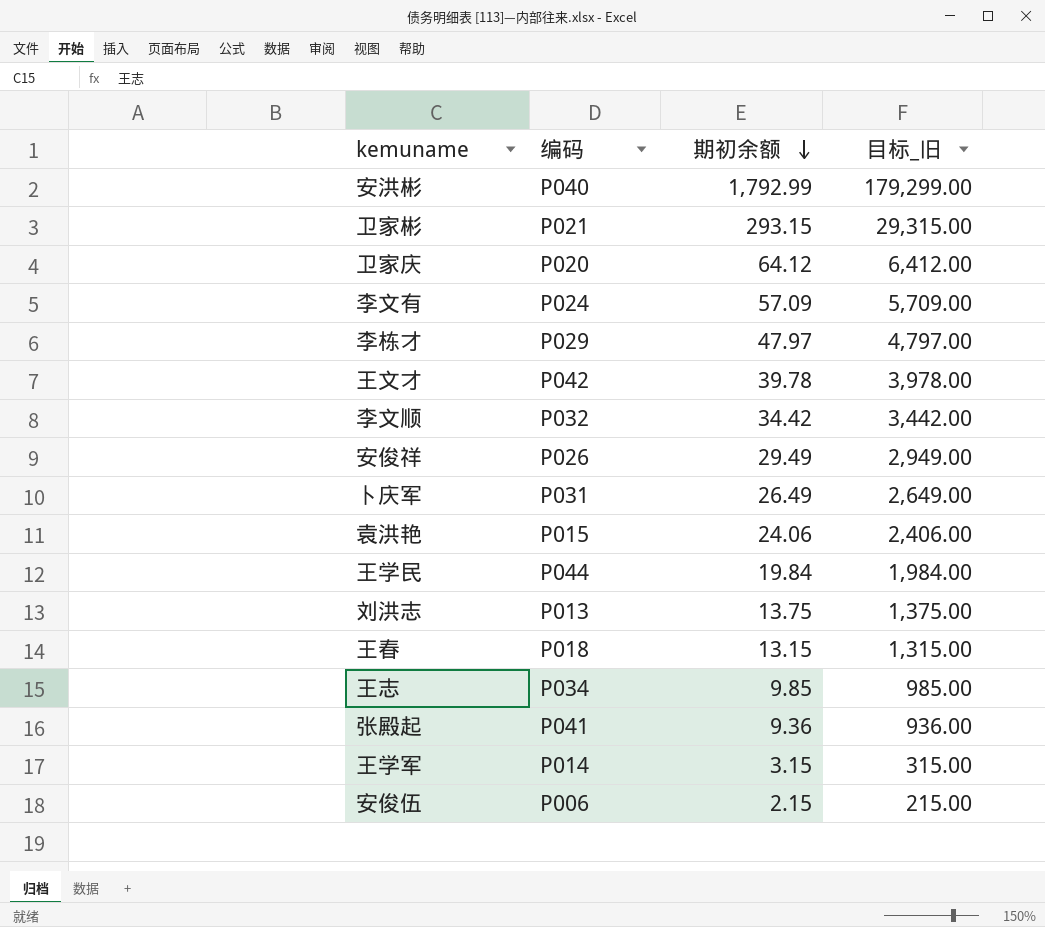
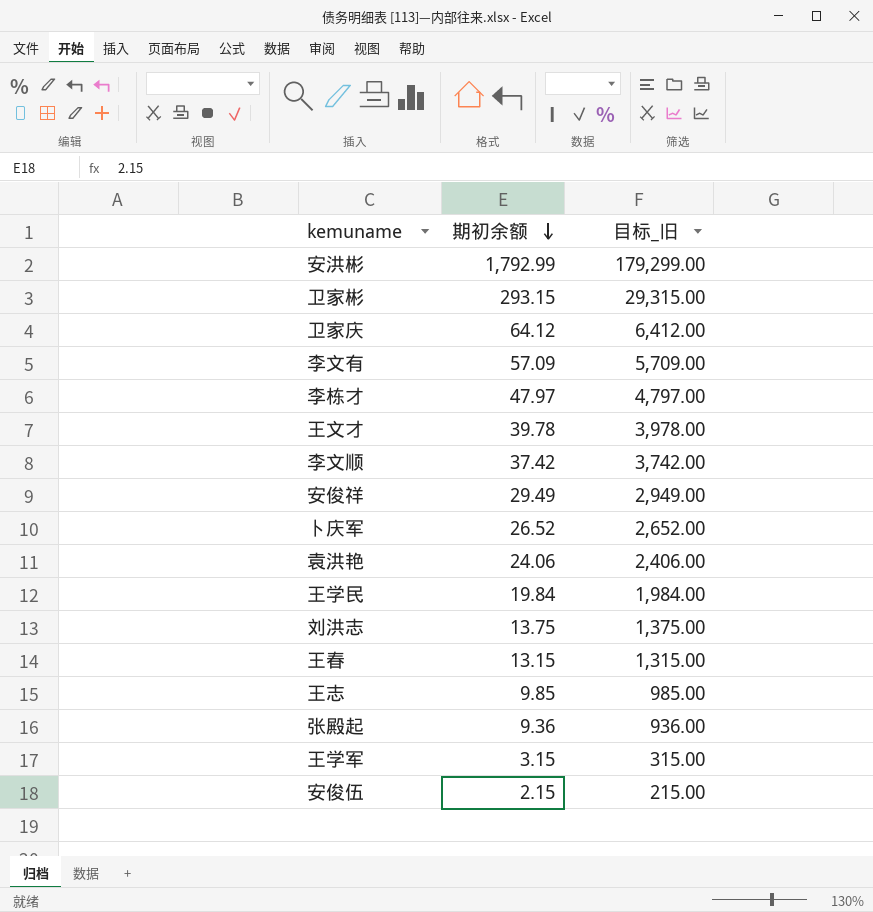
column 编码 | position: 2 -> none
李文顺 | 期初余额: 34.42 -> 37.42
李文顺 | 目标_旧: 3,442.00 -> 3,742.00
卜庆军 | 期初余额: 26.49 -> 26.52
卜庆军 | 目标_旧: 2,649.00 -> 2,652.00

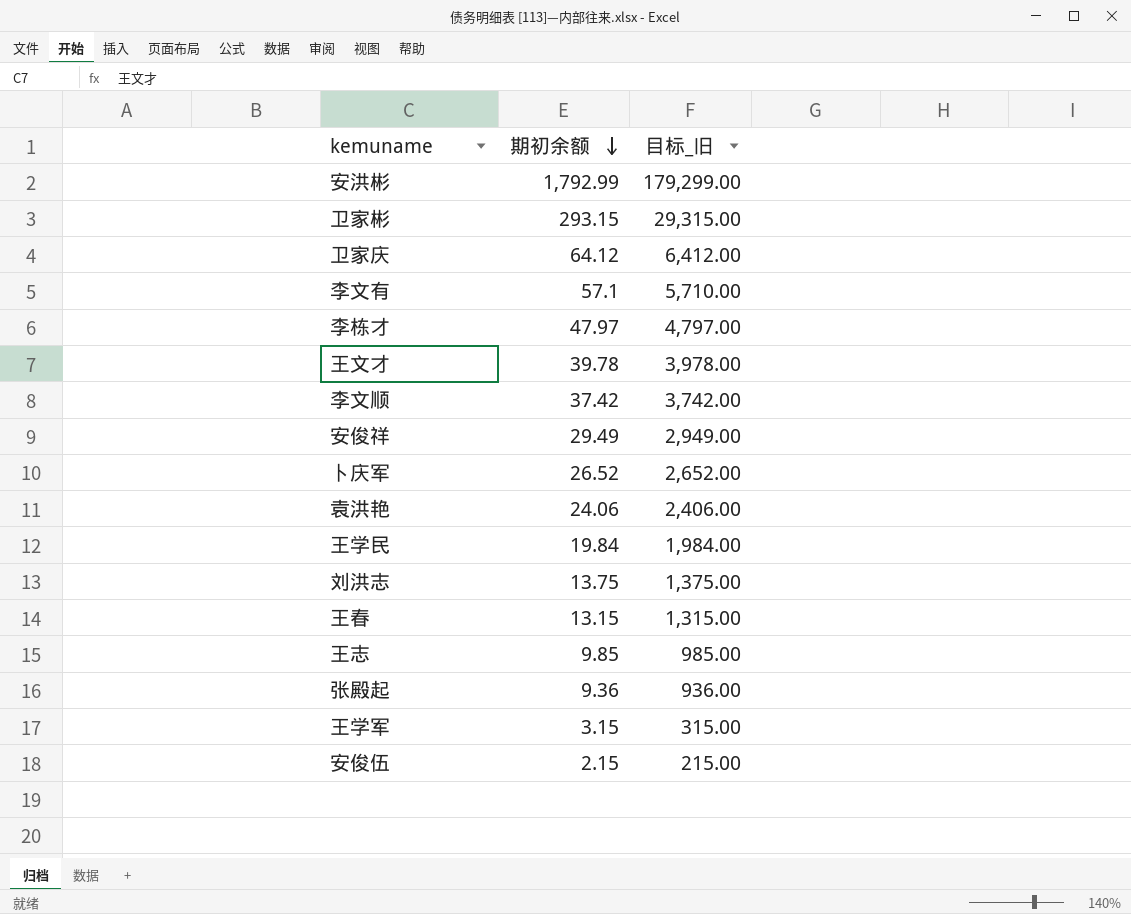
李文有 | 期初余额: 57.09 -> 57.1
李文有 | 目标_旧: 5,709.00 -> 5,710.00

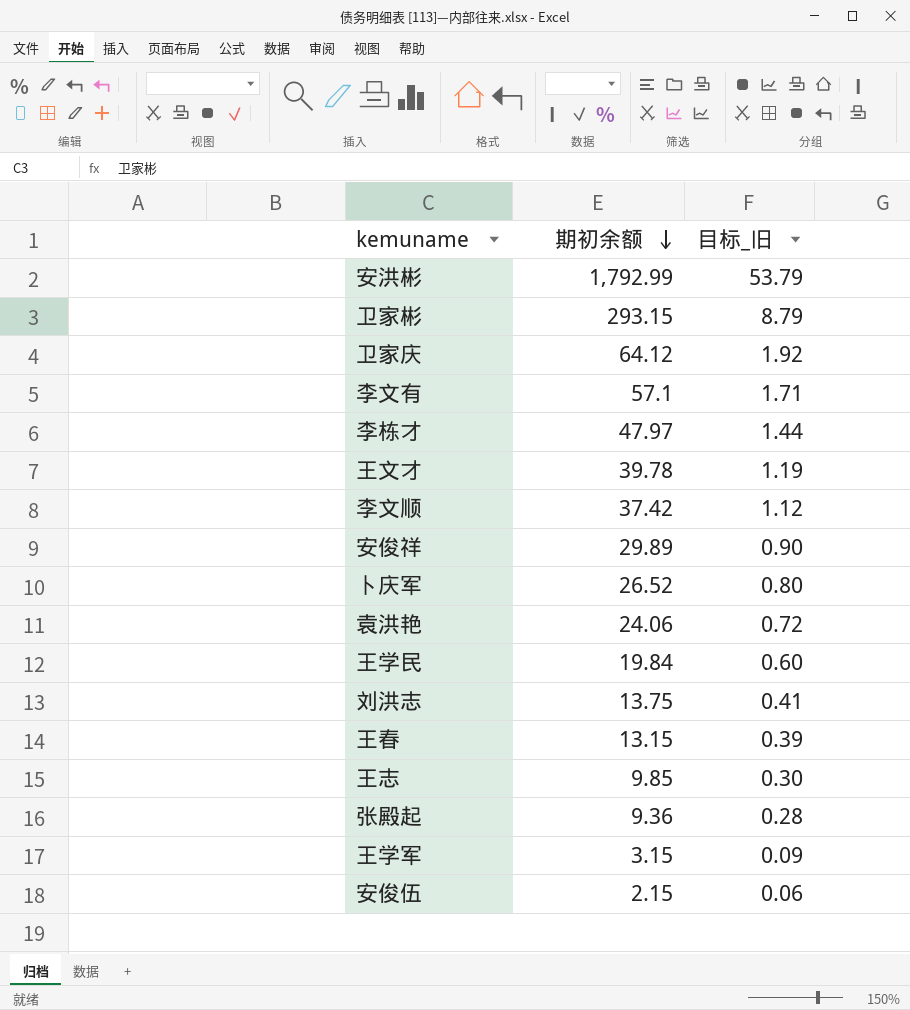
column 目标_旧 | formula: [期初余额] * 100 -> [期初余额] * 0.03
安俊祥 | 期初余额: 29.49 -> 29.89

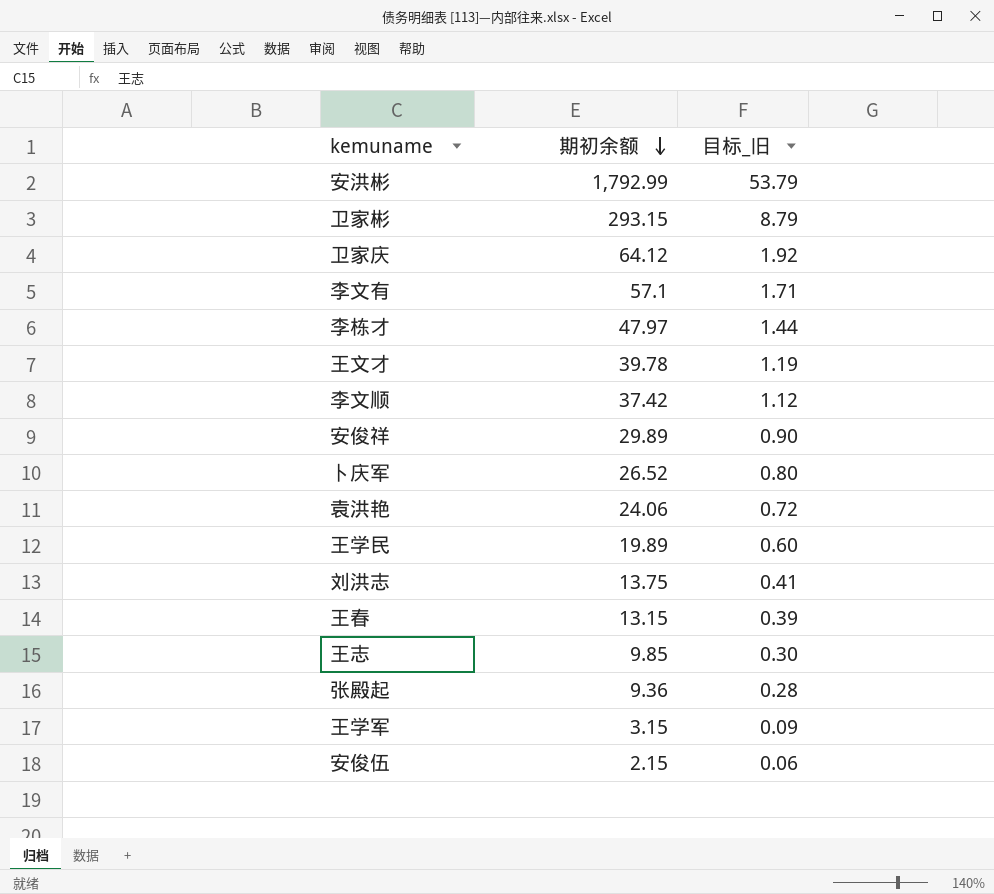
王学民 | 期初余额: 19.84 -> 19.89

